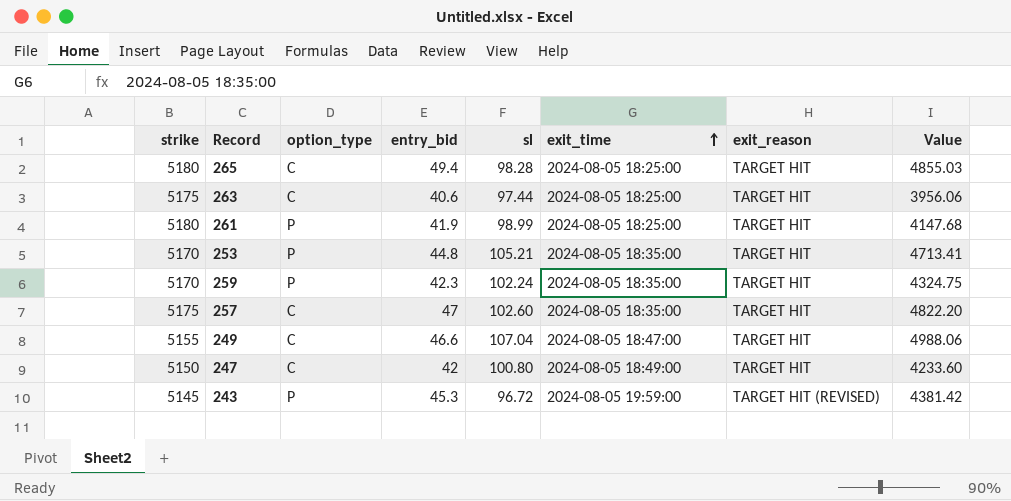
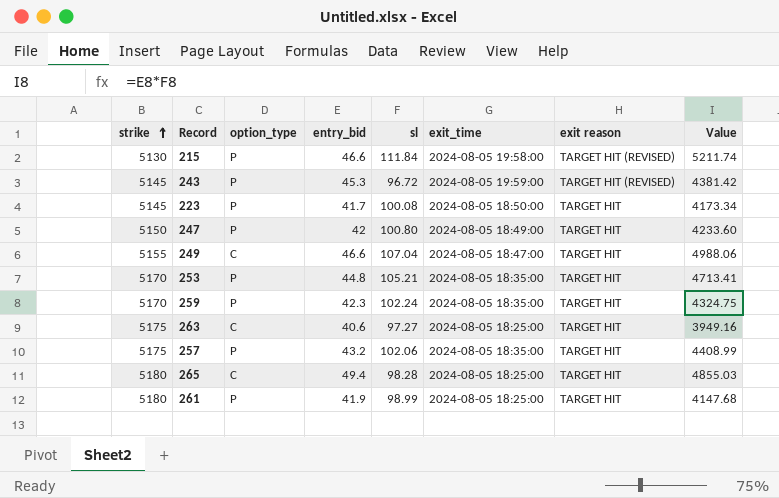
row order: exit_time ascending -> strike ascending
column name: exit_reason -> exit reason
row 215: none -> 5130 | P | 46.6 | 111.84 | 2024-08-05 19:58:00 | TARGET HIT (REVISED) | 5211.74
row 223: none -> 5145 | P | 41.7 | 100.08 | 2024-08-05 18:50:00 | TARGET HIT | 4173.34
247 | option_type: C -> P
263 | sl: 97.44 -> 97.27
263 | Value: 3956.06 -> 3949.16
257 | option_type: C -> P
257 | entry_bid: 47 -> 43.2
257 | sl: 102.60 -> 102.06
257 | Value: 4822.20 -> 4408.99

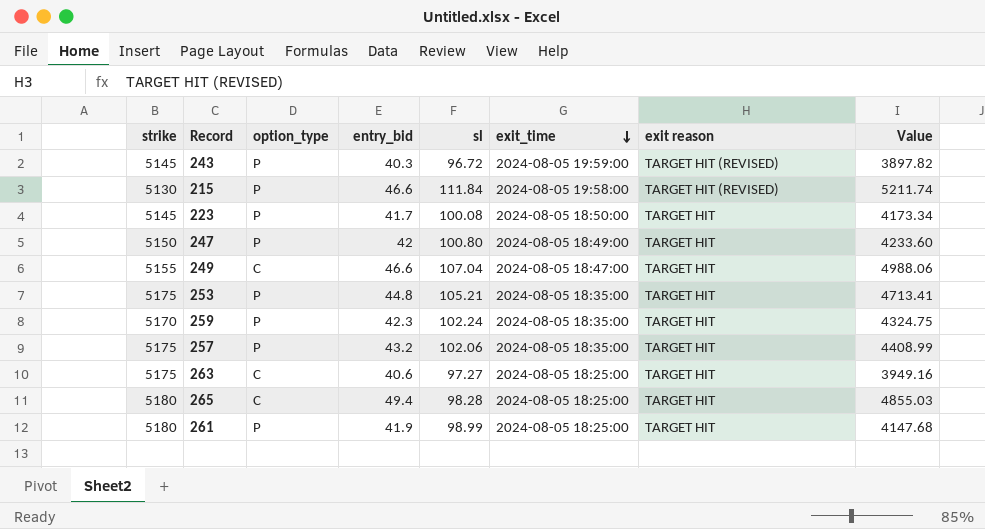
row order: strike ascending -> exit_time descending
243 | entry_bid: 45.3 -> 40.3
243 | Value: 4381.42 -> 3897.82
253 | strike: 5170 -> 5175

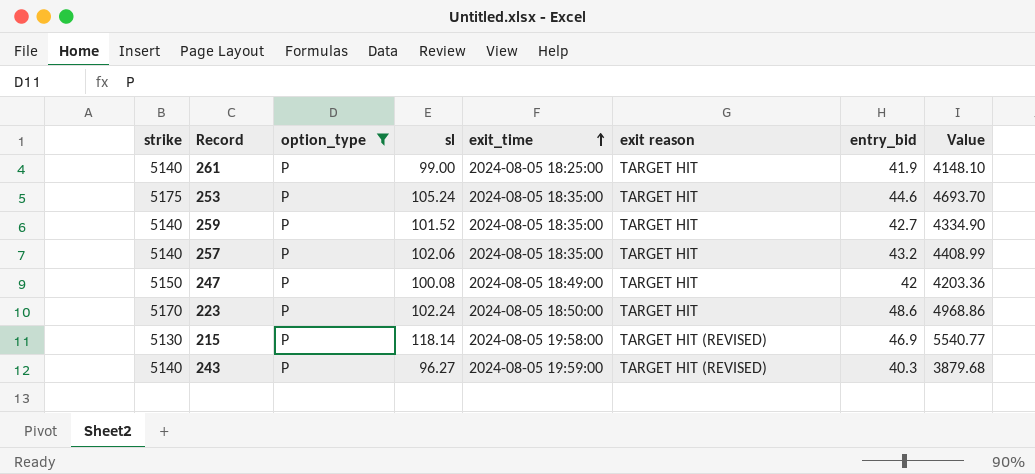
filter: none -> option_type = P
row order: exit_time descending -> exit_time ascending
column entry_bid | position: 4 -> 7
261 | strike: 5180 -> 5140
261 | sl: 98.99 -> 99.00
261 | Value: 4147.68 -> 4148.10
253 | sl: 105.21 -> 105.24
253 | entry_bid: 44.8 -> 44.6
253 | Value: 4713.41 -> 4693.70
259 | strike: 5170 -> 5140
259 | sl: 102.24 -> 101.52
259 | entry_bid: 42.3 -> 42.7
259 | Value: 4324.75 -> 4334.90
257 | strike: 5175 -> 5140
247 | sl: 100.80 -> 100.08
247 | Value: 4233.60 -> 4203.36
223 | strike: 5145 -> 5170
223 | sl: 100.08 -> 102.24
223 | entry_bid: 41.7 -> 48.6
223 | Value: 4173.34 -> 4968.86
215 | sl: 111.84 -> 118.14
215 | entry_bid: 46.6 -> 46.9
215 | Value: 5211.74 -> 5540.77
243 | strike: 5145 -> 5140
243 | sl: 96.72 -> 96.27
243 | Value: 3897.82 -> 3879.68

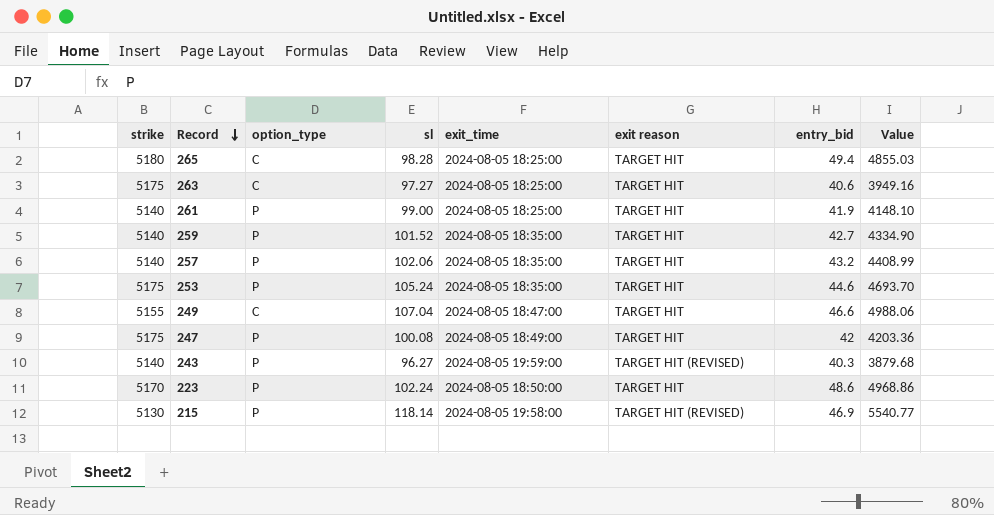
filter: option_type = P -> none
row order: exit_time ascending -> Record descending
247 | strike: 5150 -> 5175

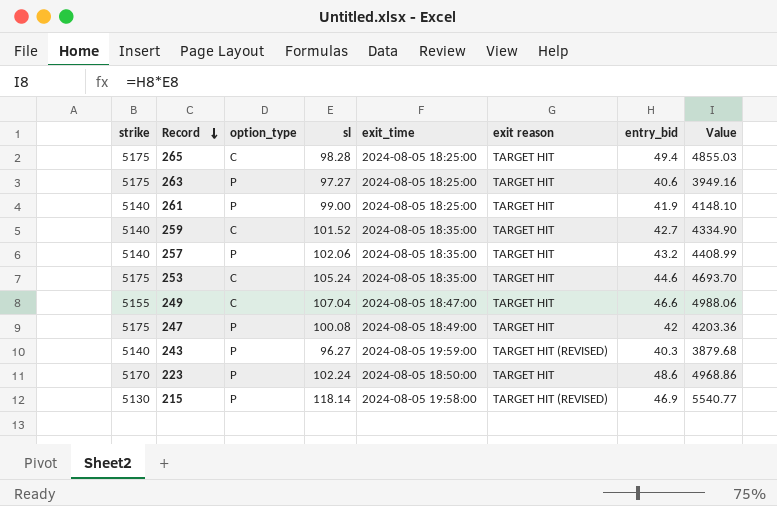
265 | strike: 5180 -> 5175
263 | option_type: C -> P
259 | option_type: P -> C
253 | option_type: P -> C

